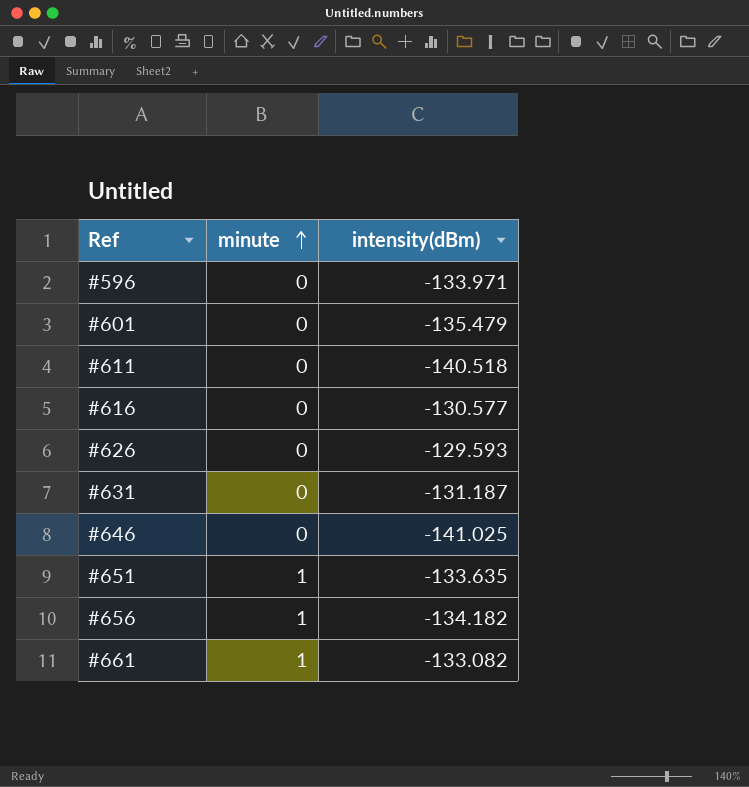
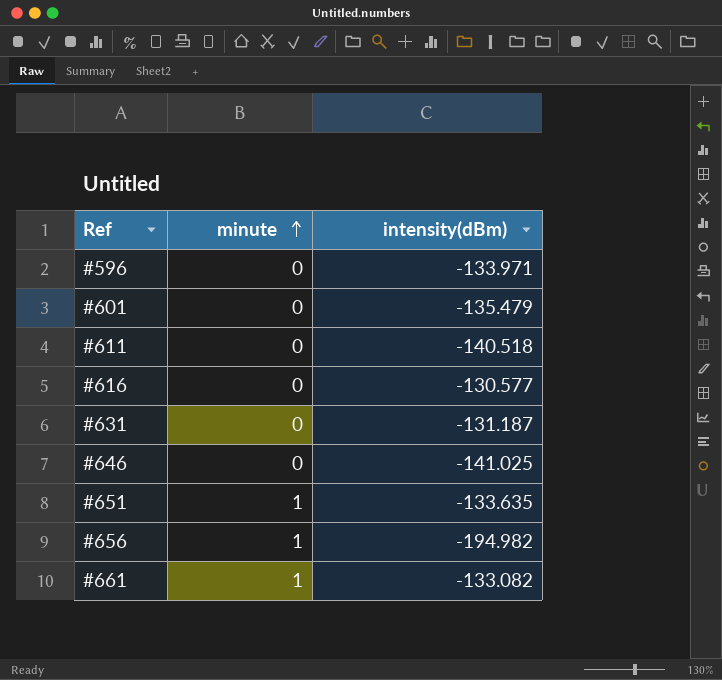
row #626: 0 | -129.593 -> none
#656 | intensity(dBm): -134.182 -> -194.982

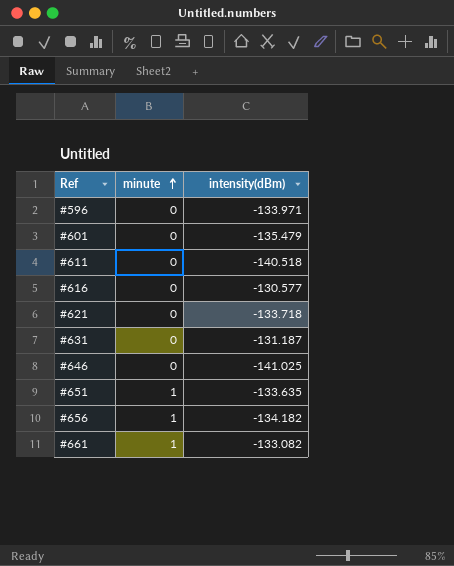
row #621: none -> 0 | -133.718
#656 | intensity(dBm): -194.982 -> -134.182

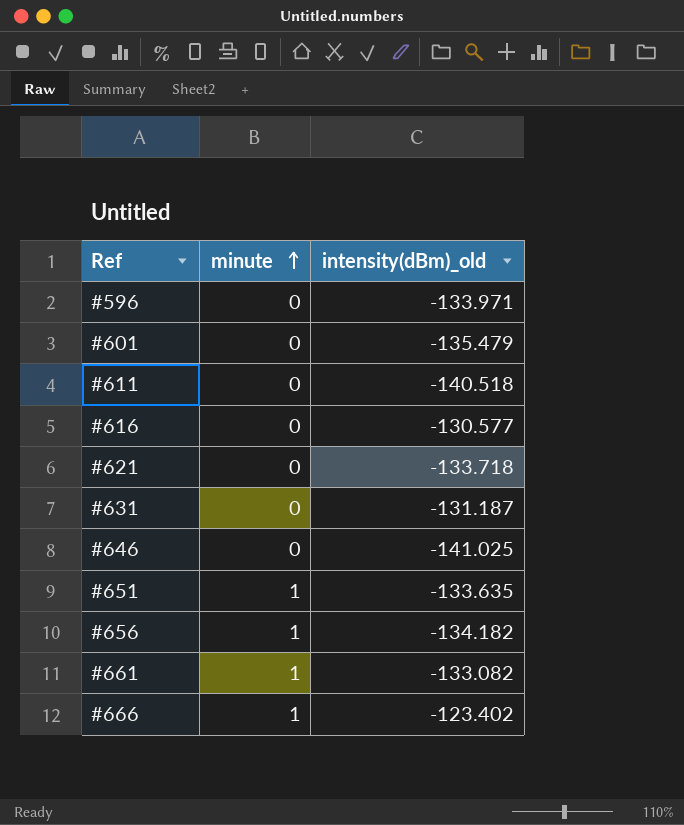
column name: intensity(dBm) -> intensity(dBm)_old
row #666: none -> 1 | -123.402

